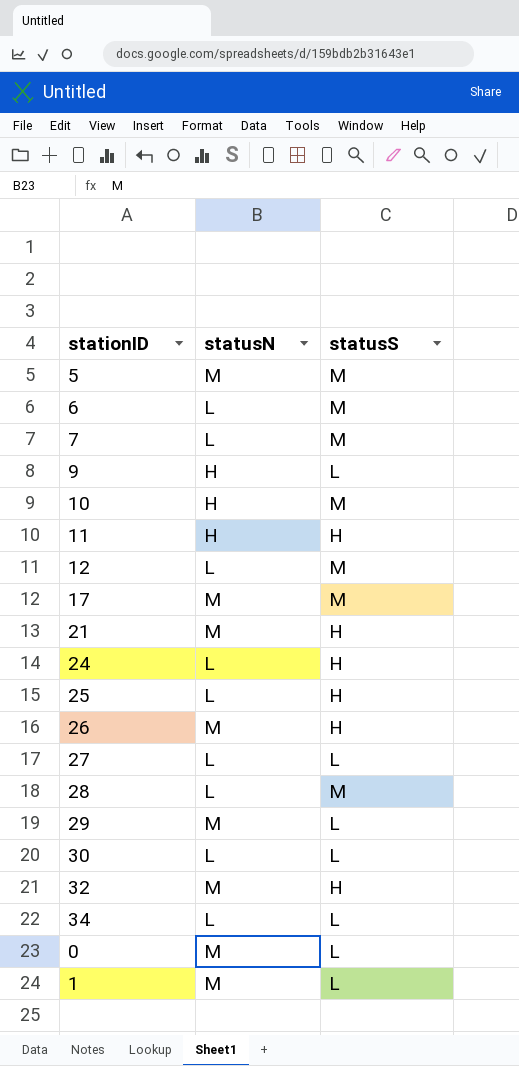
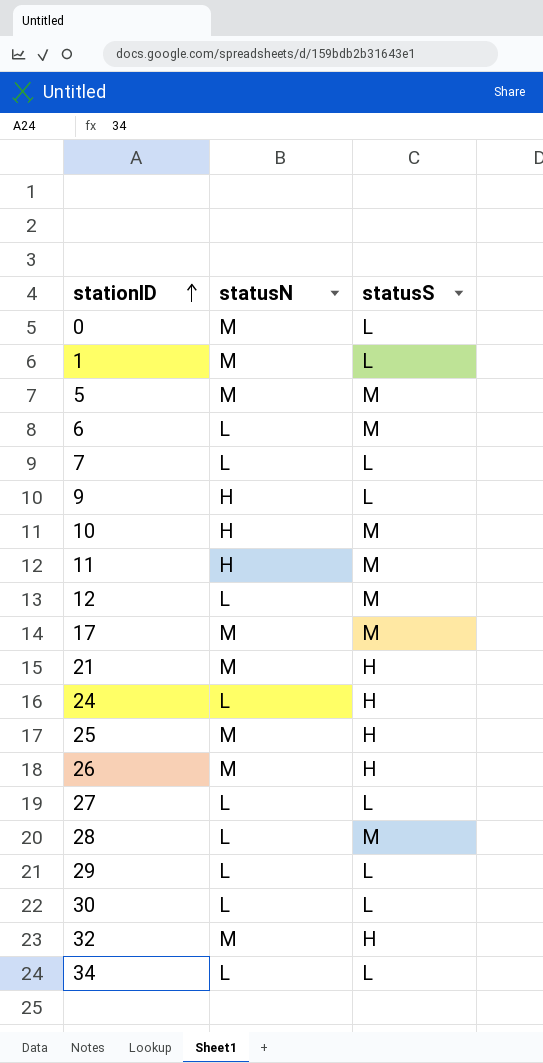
row order: none -> stationID ascending
7 | statusS: M -> L
11 | statusS: H -> M
25 | statusN: L -> M
29 | statusN: M -> L

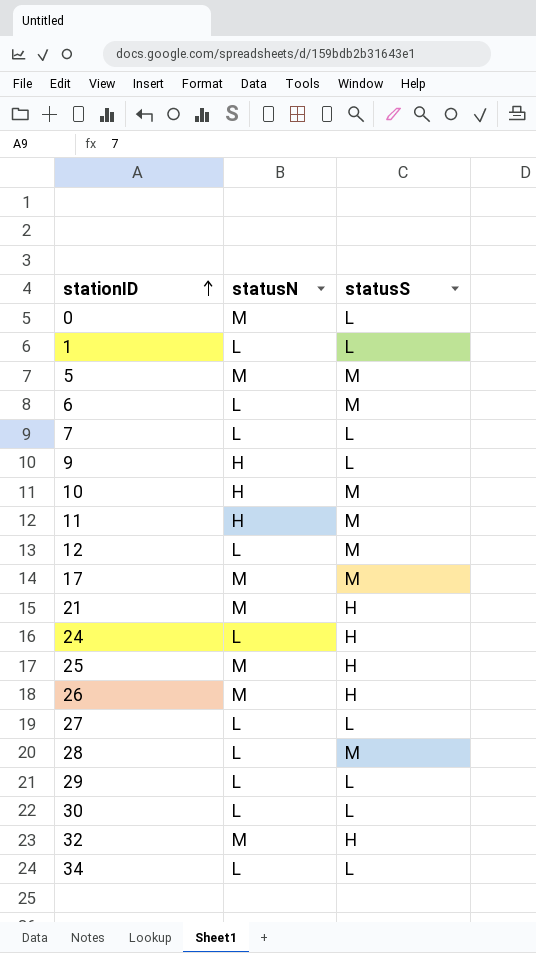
1 | statusN: M -> L

